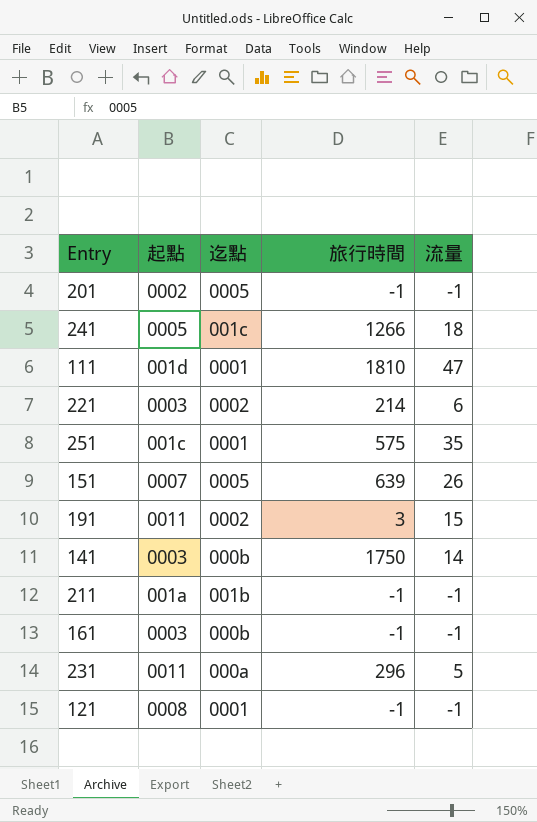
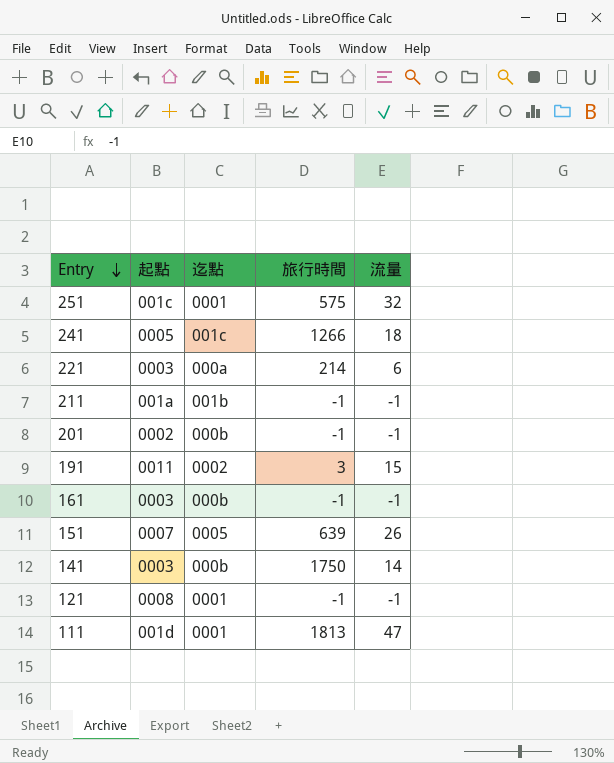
row order: none -> Entry descending
row 231: 0011 | 000a | 296 | 5 -> none
251 | 流量: 35 -> 32
221 | 迄點: 0002 -> 000a
201 | 迄點: 0005 -> 000b
111 | 旅行時間: 1810 -> 1813

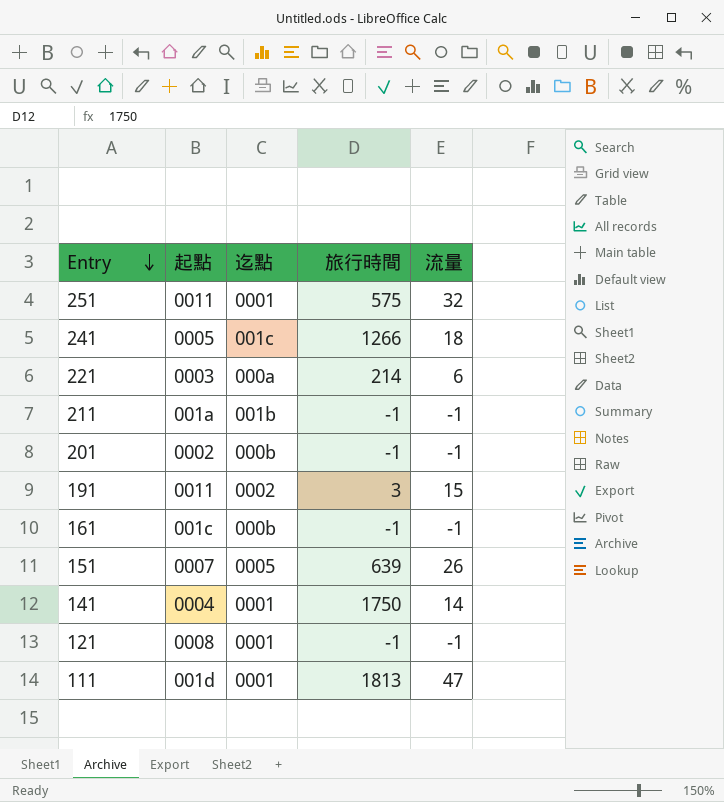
251 | 起點: 001c -> 0011
161 | 起點: 0003 -> 001c
141 | 起點: 0003 -> 0004
141 | 迄點: 000b -> 0001

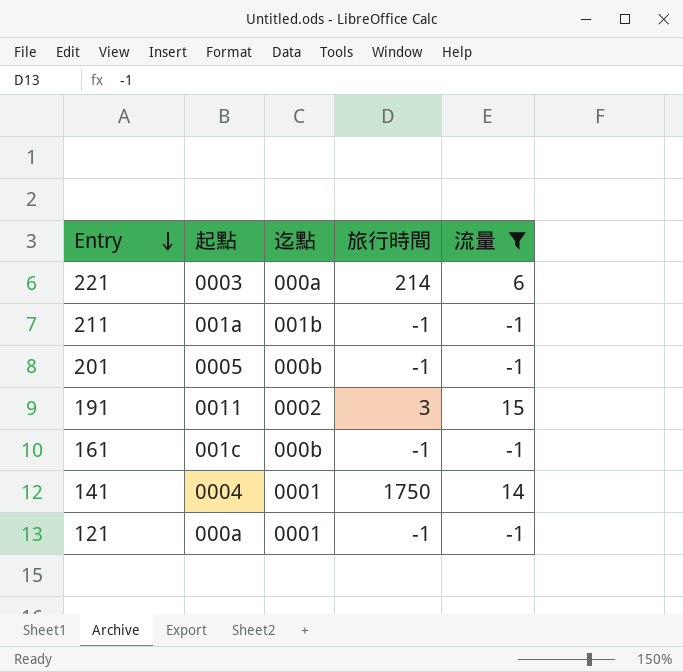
filter: none -> 流量 <= 15
201 | 起點: 0002 -> 0005
121 | 起點: 0008 -> 000a

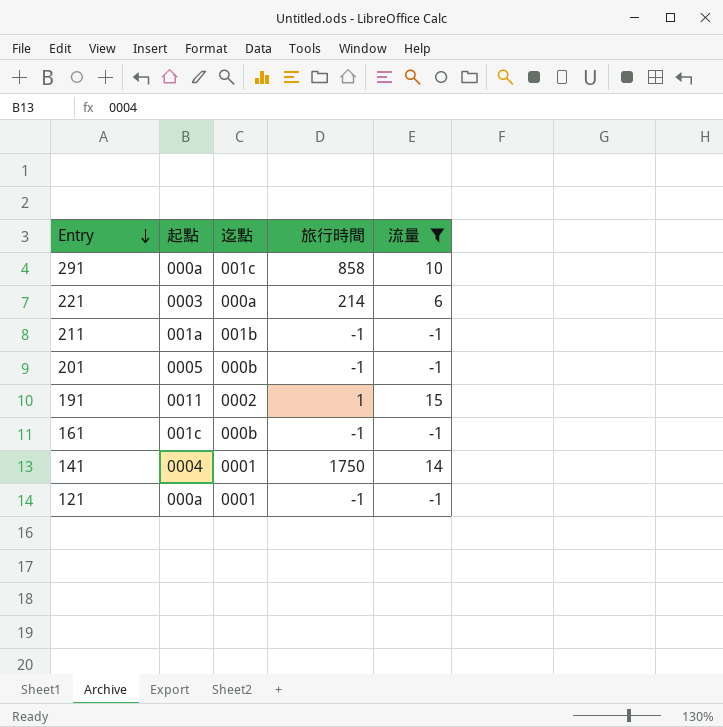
row 291: none -> 000a | 001c | 858 | 10
191 | 旅行時間: 3 -> 1

